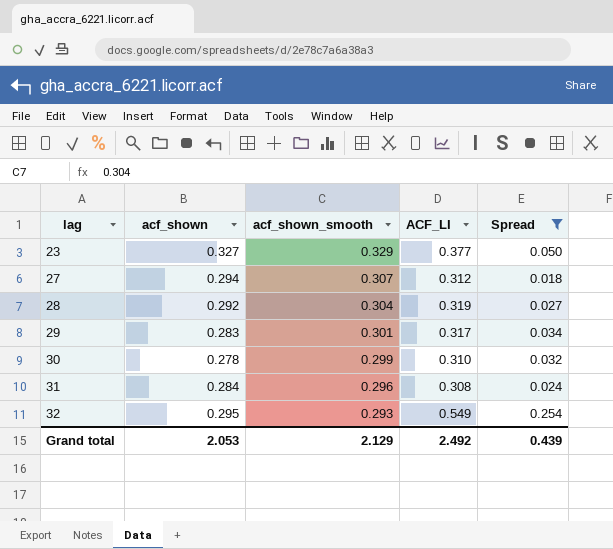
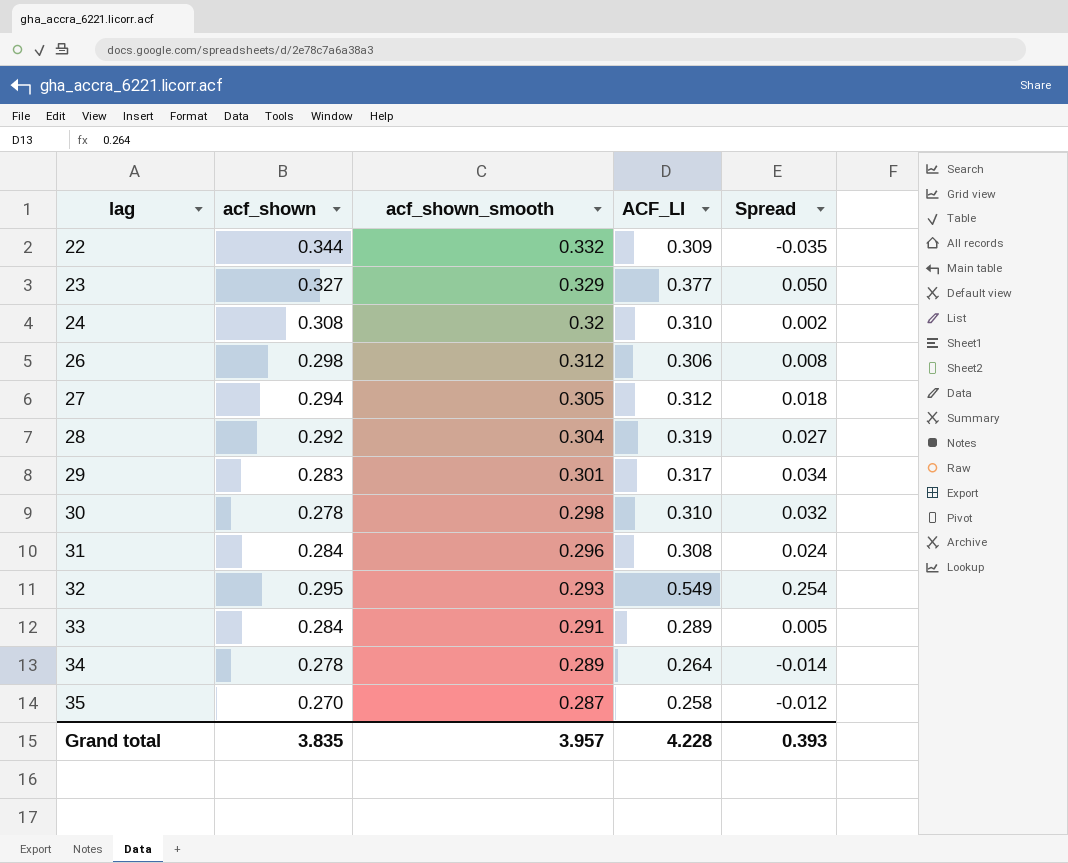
filter: Spread >= 0.018 -> none
27 | acf_shown_smooth: 0.307 -> 0.305
30 | acf_shown_smooth: 0.299 -> 0.298
Grand total | acf_shown: 2.053 -> 3.835
Grand total | acf_shown_smooth: 2.129 -> 3.957
Grand total | ACF_LI: 2.492 -> 4.228
Grand total | Spread: 0.439 -> 0.393

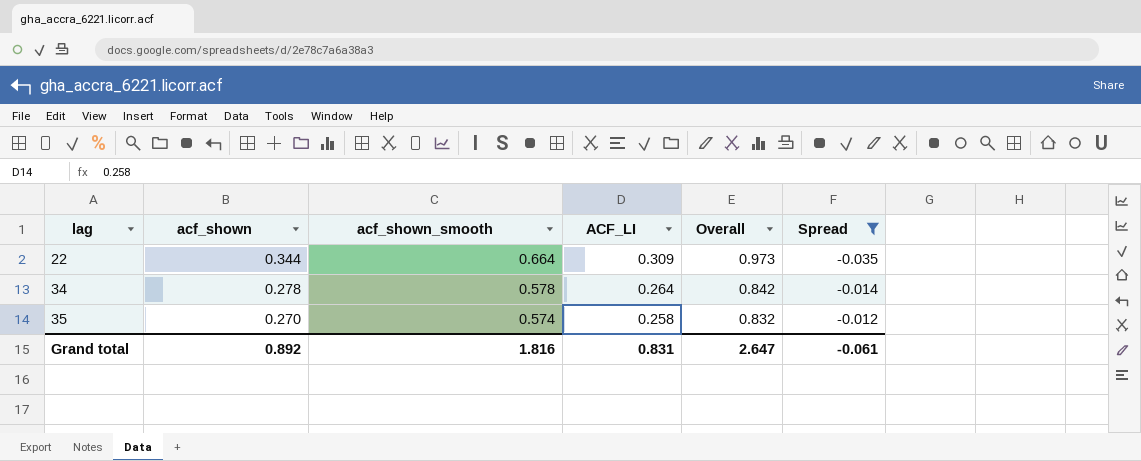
filter: none -> Spread <= -0.012
column Overall | formula: none -> [acf_shown_smooth] + [ACF_LI]
22 | acf_shown_smooth: 0.332 -> 0.664
34 | acf_shown_smooth: 0.289 -> 0.578
35 | acf_shown_smooth: 0.287 -> 0.574
Grand total | acf_shown: 3.835 -> 0.892
Grand total | acf_shown_smooth: 3.957 -> 1.816
Grand total | ACF_LI: 4.228 -> 0.831
Grand total | Spread: 0.393 -> -0.061

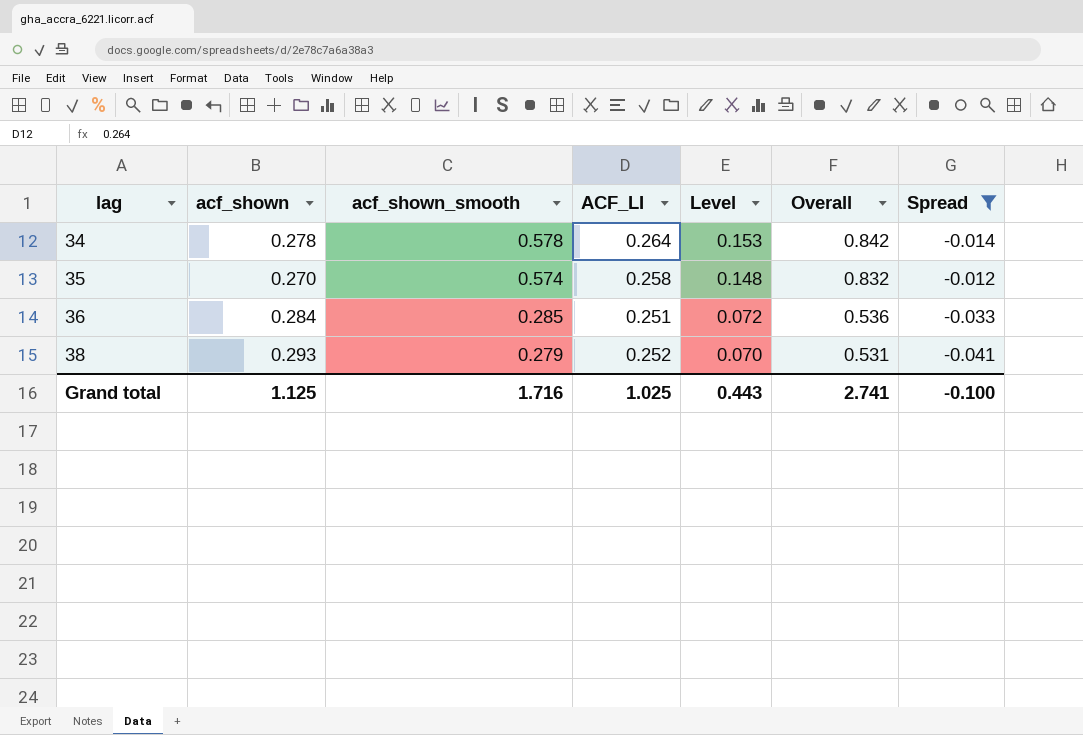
column Level | formula: none -> [acf_shown_smooth] * [ACF_LI]
row 22: 0.344 | 0.664 | 0.309 | 0.973 | -0.035 -> none
row 36: none -> 0.284 | 0.285 | 0.251 | 0.072 | 0.536 | -0.033
row 38: none -> 0.293 | 0.279 | 0.252 | 0.070 | 0.531 | -0.041
Grand total | acf_shown: 0.892 -> 1.125
Grand total | acf_shown_smooth: 1.816 -> 1.716
Grand total | ACF_LI: 0.831 -> 1.025
Grand total | Overall: 2.647 -> 2.741
Grand total | Spread: -0.061 -> -0.100

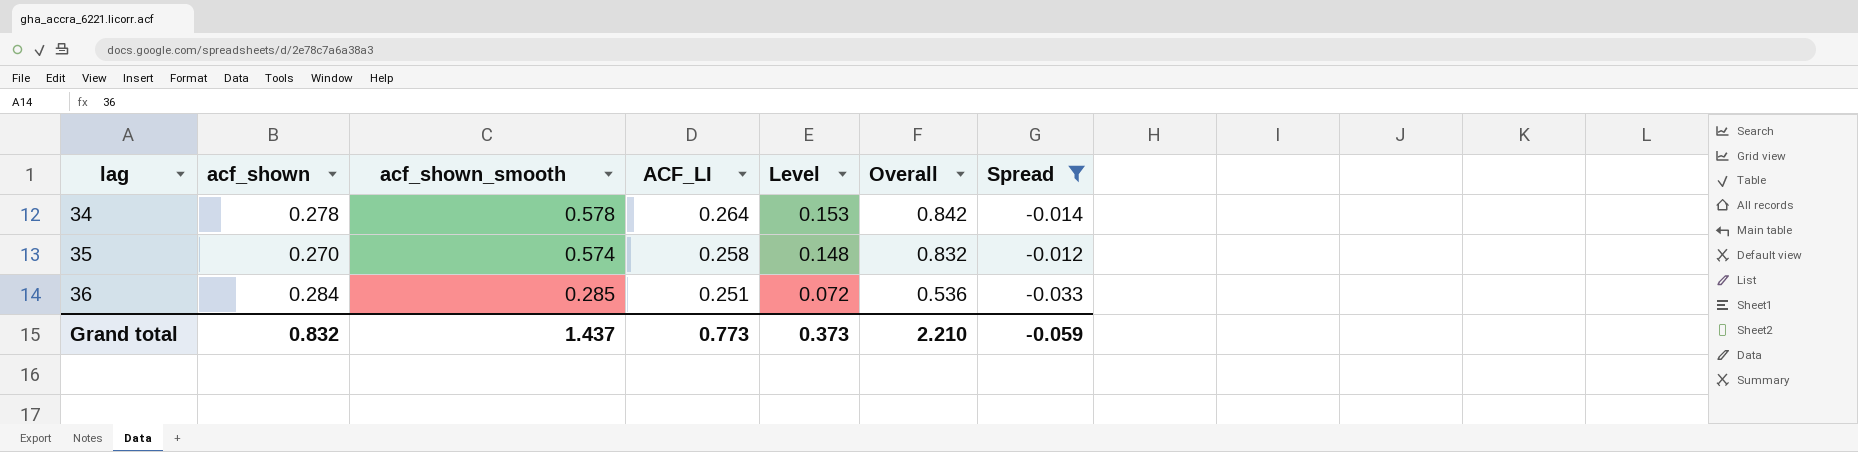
row 38: 0.293 | 0.279 | 0.252 | 0.070 | 0.531 | -0.041 -> none
Grand total | acf_shown: 1.125 -> 0.832
Grand total | acf_shown_smooth: 1.716 -> 1.437
Grand total | ACF_LI: 1.025 -> 0.773
Grand total | Level: 0.443 -> 0.373
Grand total | Overall: 2.741 -> 2.210
Grand total | Spread: -0.100 -> -0.059

